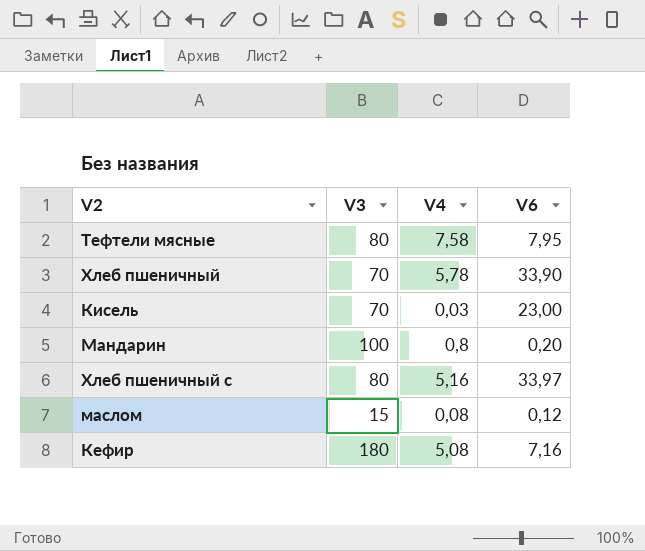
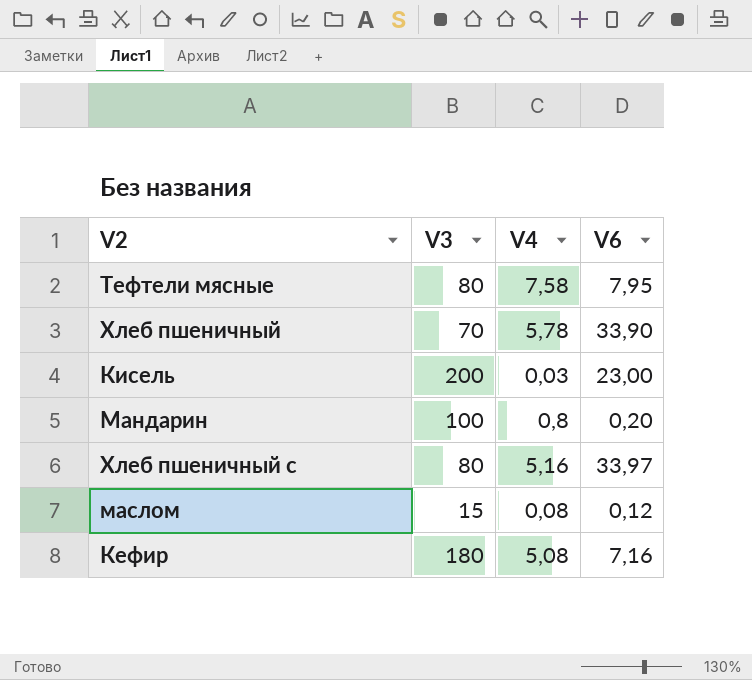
Кисель | V3: 70 -> 200

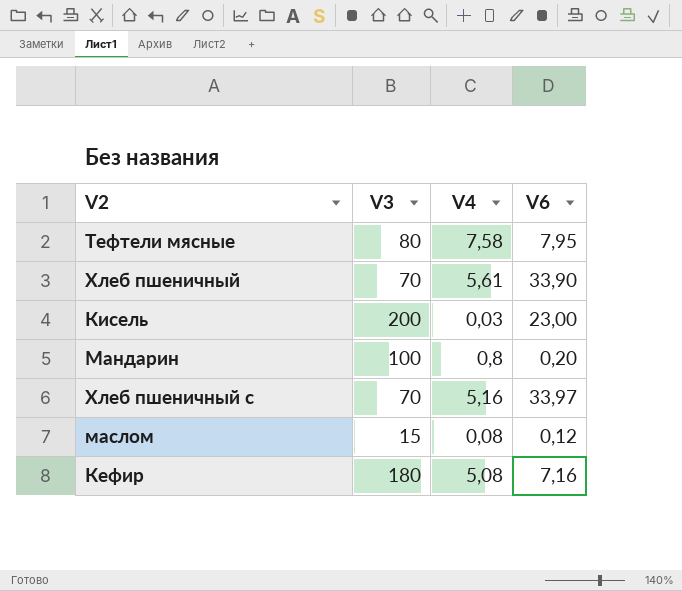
Хлеб пшеничный | V4: 5,78 -> 5,61
Хлеб пшеничный с | V3: 80 -> 70

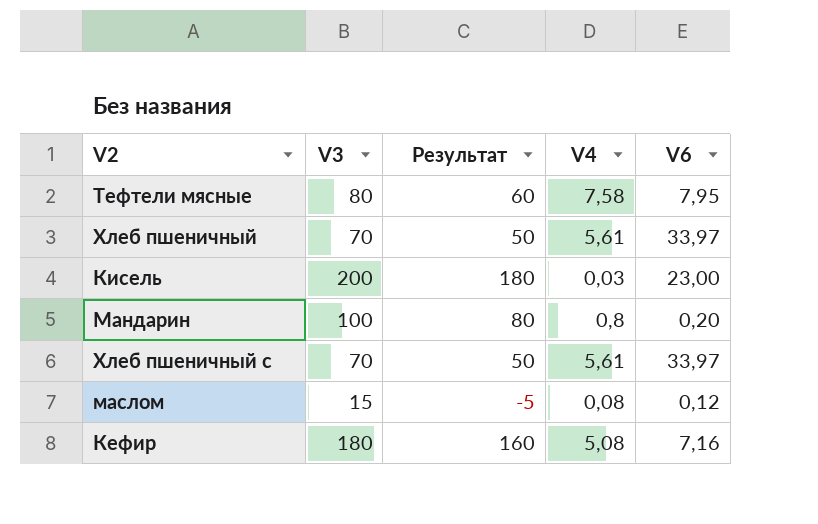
column Результат | formula: none -> [V3] - 20
Хлеб пшеничный | V6: 33,90 -> 33,97
Хлеб пшеничный с | V4: 5,16 -> 5,61

